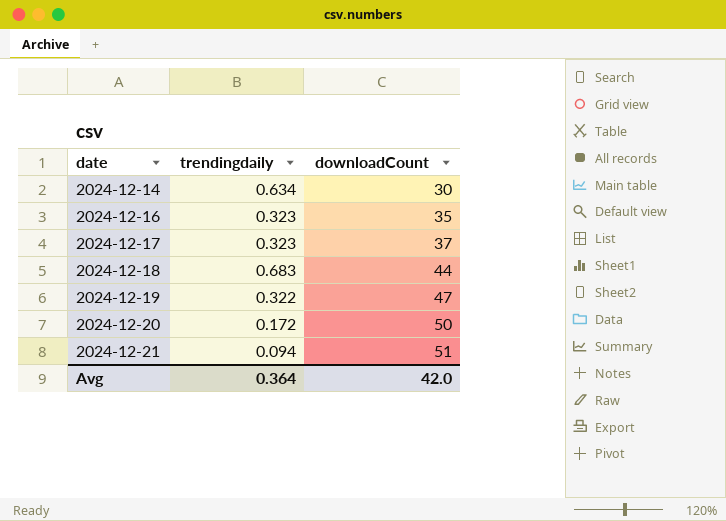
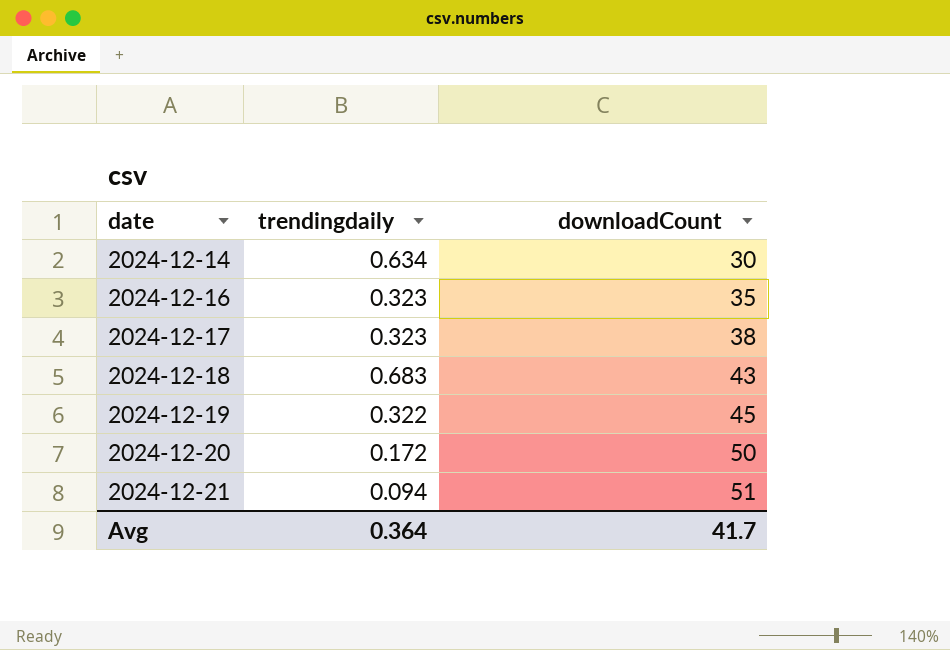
2024-12-17 | downloadCount: 37 -> 38
2024-12-18 | downloadCount: 44 -> 43
2024-12-19 | downloadCount: 47 -> 45
Avg | downloadCount: 42.0 -> 41.7

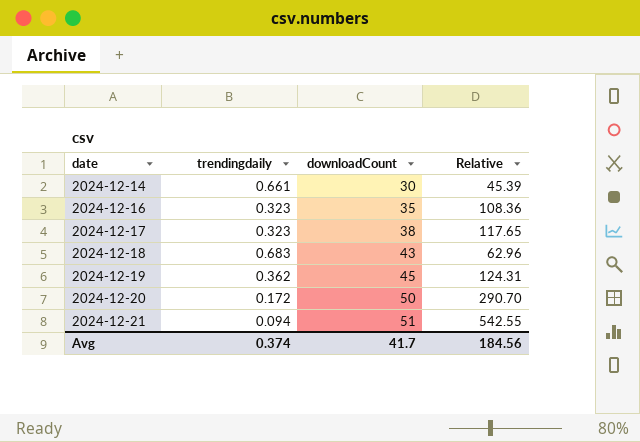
column Relative | formula: none -> [downloadCount] / [trendingdaily]
2024-12-14 | trendingdaily: 0.634 -> 0.661
2024-12-19 | trendingdaily: 0.322 -> 0.362
Avg | trendingdaily: 0.364 -> 0.374

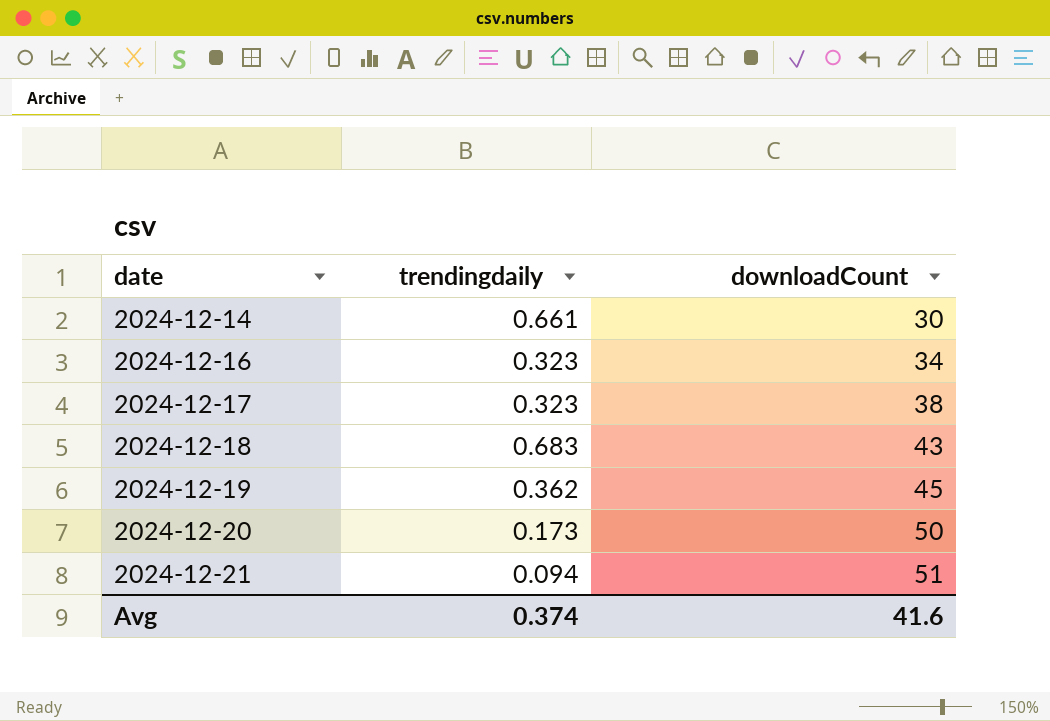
column Relative | formula: [downloadCount] / [trendingdaily] -> none
2024-12-16 | downloadCount: 35 -> 34
2024-12-20 | trendingdaily: 0.172 -> 0.173
Avg | downloadCount: 41.7 -> 41.6

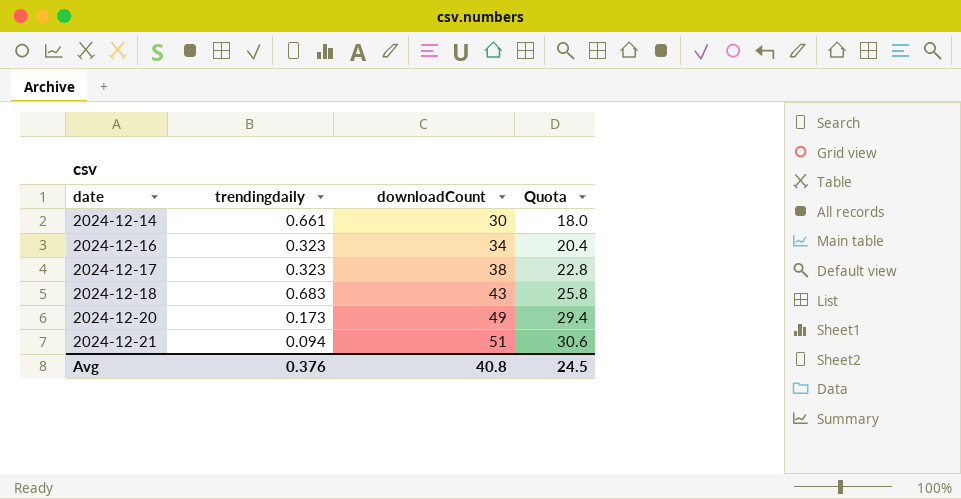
column Quota | formula: none -> [downloadCount] * 0.6
row 2024-12-19: 0.362 | 45 -> none
2024-12-20 | downloadCount: 50 -> 49
Avg | trendingdaily: 0.374 -> 0.376
Avg | downloadCount: 41.6 -> 40.8

